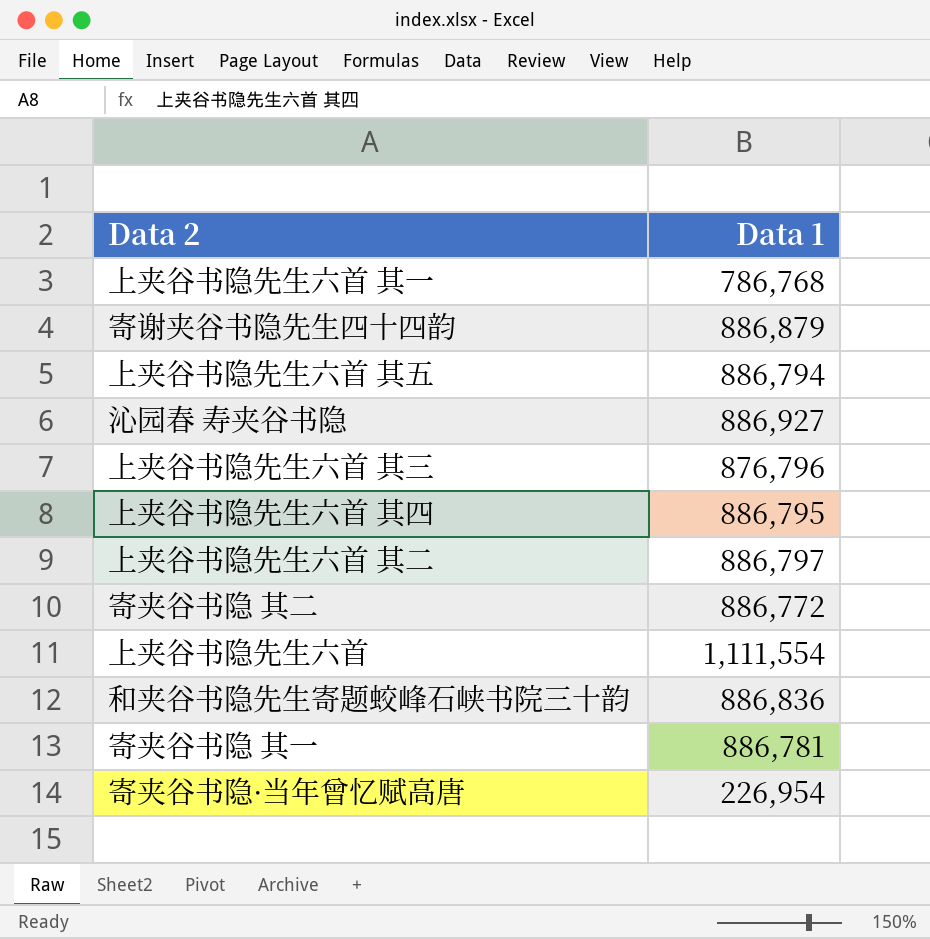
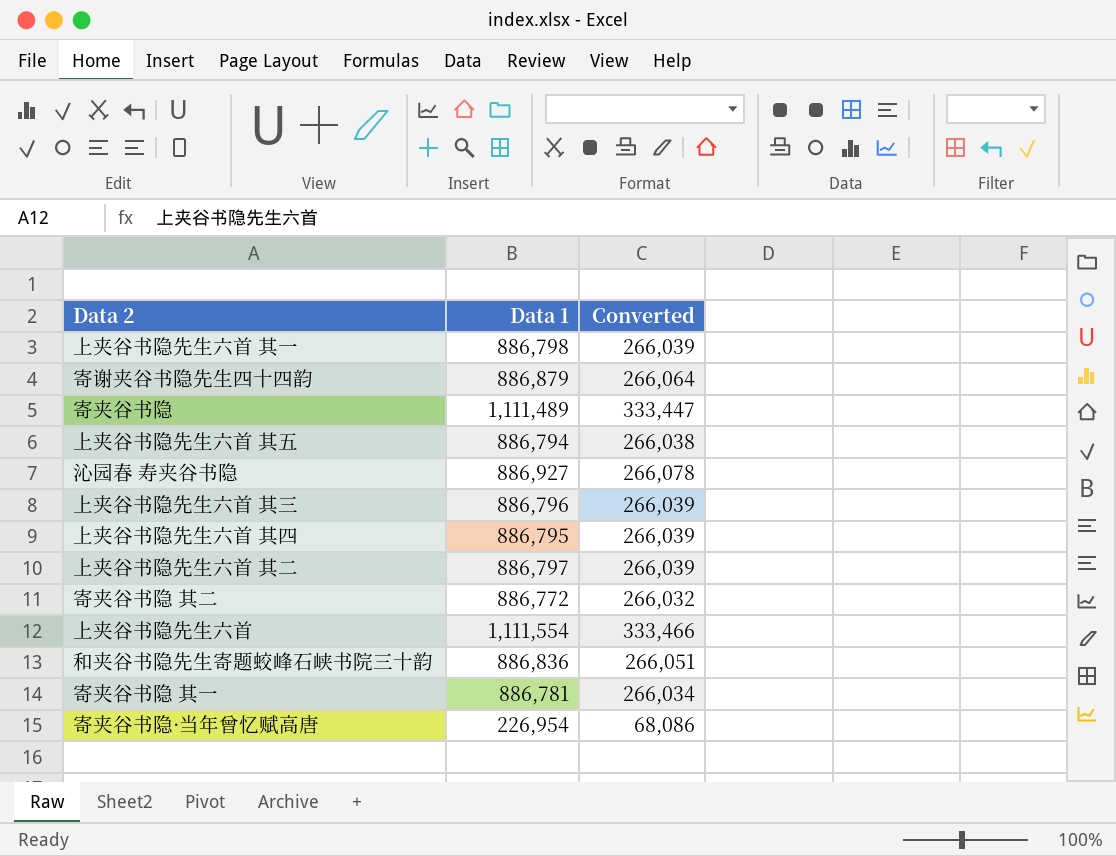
column Converted | formula: none -> [Data 1] * 0.3
上夹谷书隐先生六首 其一 | Data 1: 786,768 -> 886,798
row 寄夹谷书隐: none -> 1,111,489 | 333,447
上夹谷书隐先生六首 其三 | Data 1: 876,796 -> 886,796

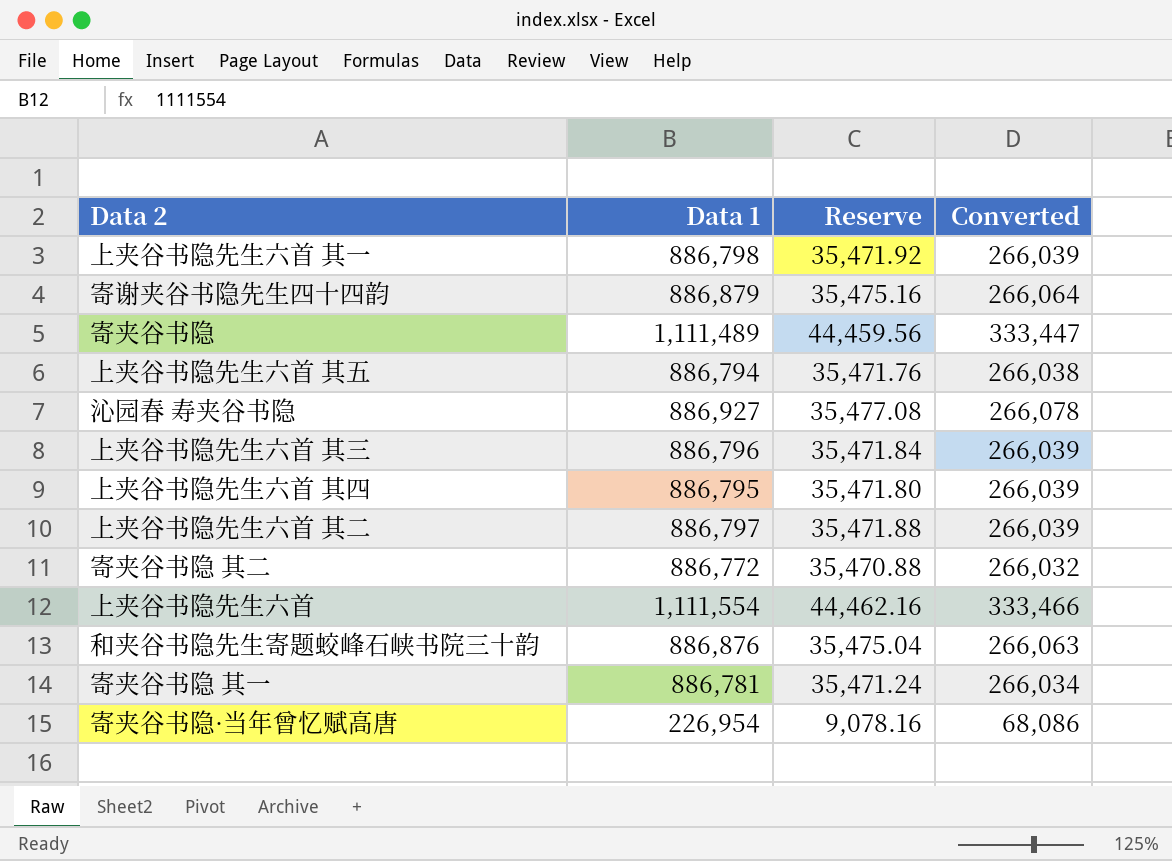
column Reserve | formula: none -> [Data 1] * 0.04
和夹谷书隐先生寄题蛟峰石峡书院三十韵 | Data 1: 886,836 -> 886,876
和夹谷书隐先生寄题蛟峰石峡书院三十韵 | Converted: 266,051 -> 266,063

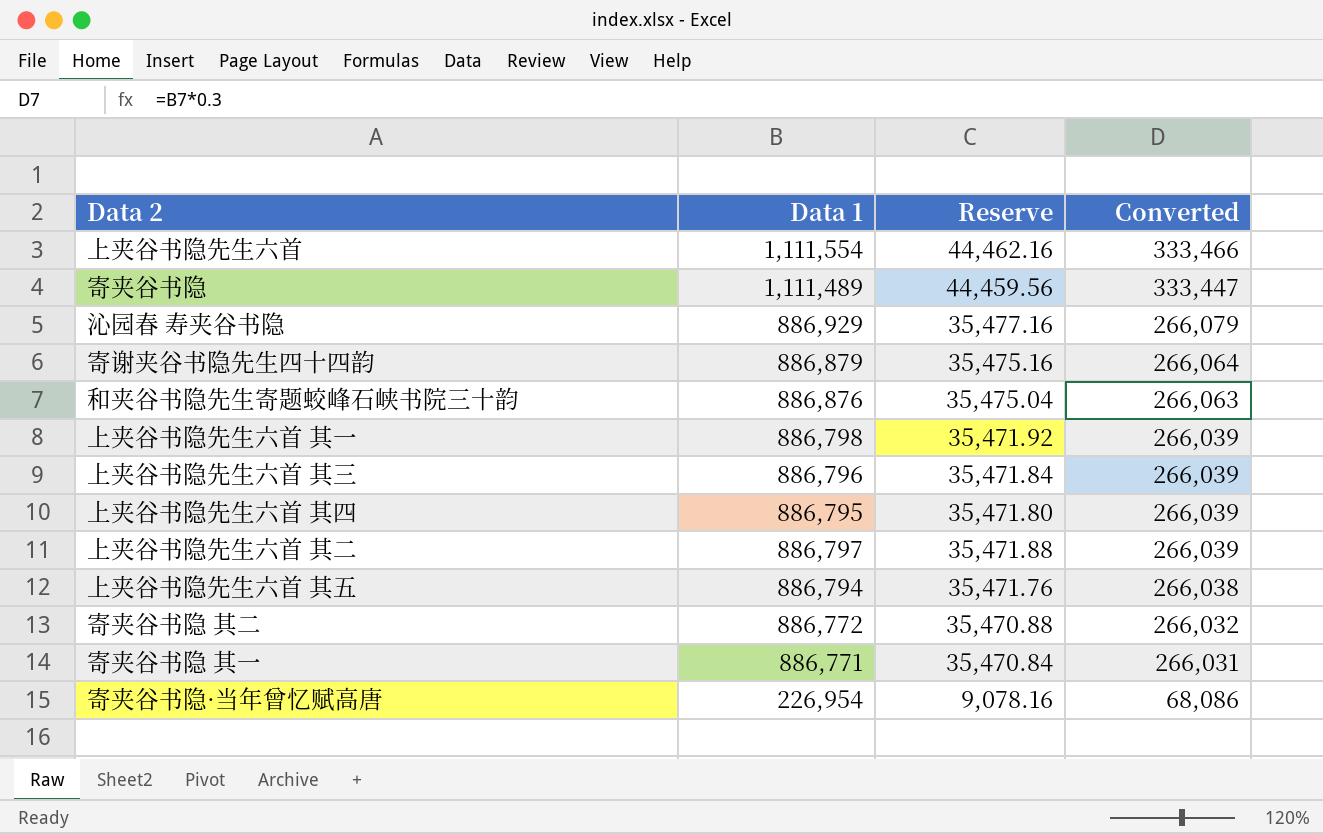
row order: none -> Converted descending
沁园春 寿夹谷书隐 | Data 1: 886,927 -> 886,929
沁园春 寿夹谷书隐 | Reserve: 35,477.08 -> 35,477.16
沁园春 寿夹谷书隐 | Converted: 266,078 -> 266,079
寄夹谷书隐 其一 | Data 1: 886,781 -> 886,771
寄夹谷书隐 其一 | Reserve: 35,471.24 -> 35,470.84
寄夹谷书隐 其一 | Converted: 266,034 -> 266,031

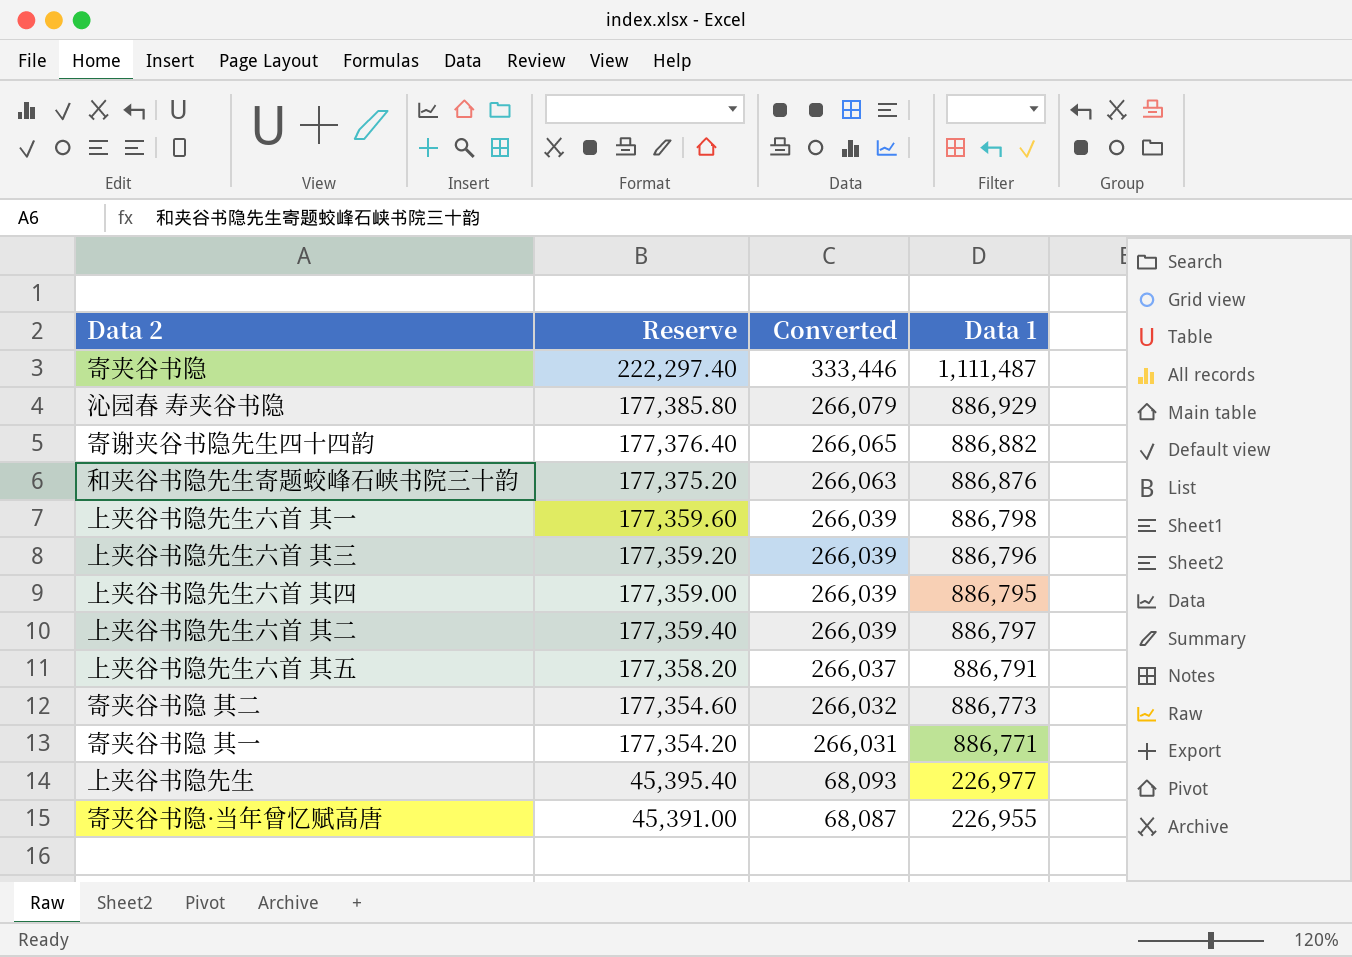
column Reserve | formula: [Data 1] * 0.04 -> [Data 1] * 0.2
column Data 1 | position: 2 -> 4
row 上夹谷书隐先生六首: 1,111,554 | 44,462.16 | 333,466 -> none
寄夹谷书隐 | Converted: 333,447 -> 333,446
寄夹谷书隐 | Data 1: 1,111,489 -> 1,111,487
寄谢夹谷书隐先生四十四韵 | Converted: 266,064 -> 266,065
寄谢夹谷书隐先生四十四韵 | Data 1: 886,879 -> 886,882
上夹谷书隐先生六首 其五 | Converted: 266,038 -> 266,037
上夹谷书隐先生六首 其五 | Data 1: 886,794 -> 886,791
寄夹谷书隐 其二 | Data 1: 886,772 -> 886,773
row 上夹谷书隐先生: none -> 45,395.40 | 68,093 | 226,977
寄夹谷书隐·当年曾忆赋高唐 | Converted: 68,086 -> 68,087
寄夹谷书隐·当年曾忆赋高唐 | Data 1: 226,954 -> 226,955

